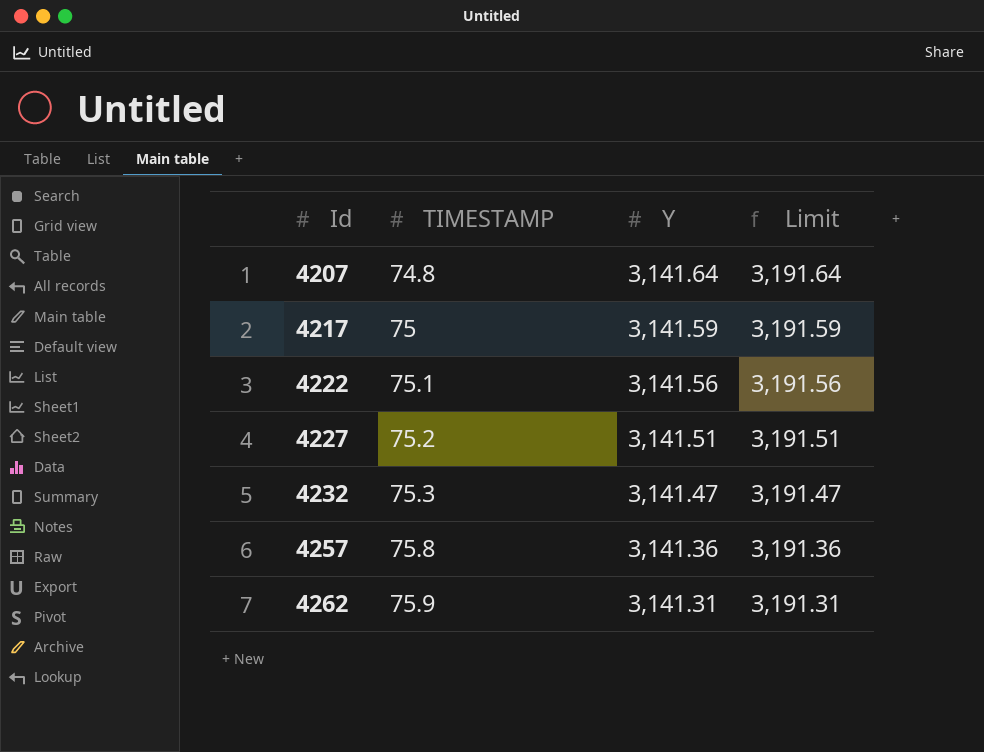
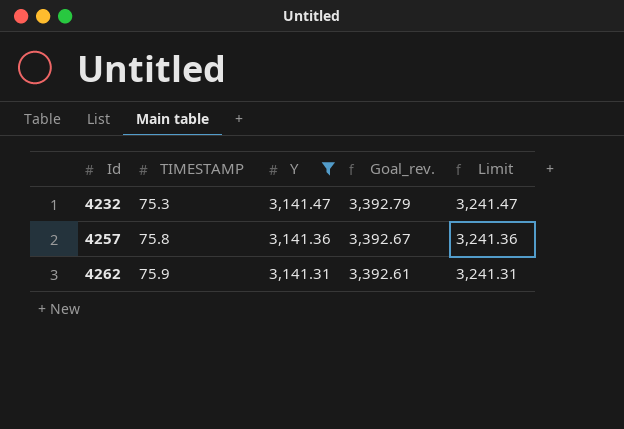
filter: none -> Y <= 3,141.47
column Goal_rev. | formula: none -> [Y] * 1.08
column Limit | formula: [Y] + 50 -> [Y] + 100

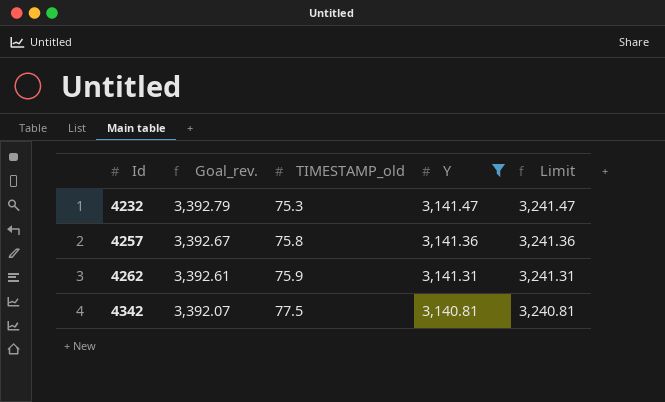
column Goal_rev. | position: 4 -> 2
column name: TIMESTAMP -> TIMESTAMP_old
row 4342: none -> 3,392.07 | 77.5 | 3,140.81 | 3,240.81

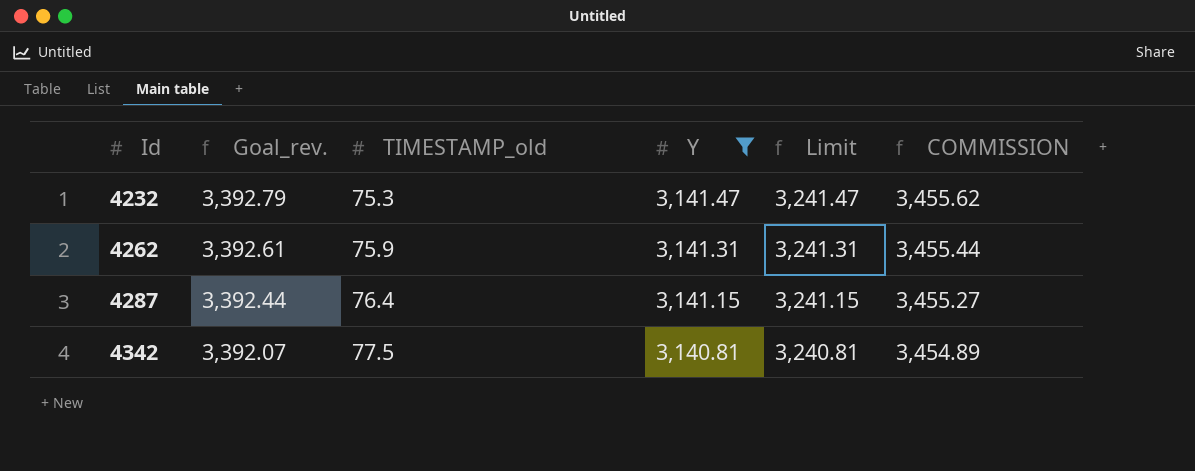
column COMMISSION | formula: none -> [Y] * 1.1
row 4257: 3,392.67 | 75.8 | 3,141.36 | 3,241.36 -> none
row 4287: none -> 3,392.44 | 76.4 | 3,141.15 | 3,241.15 | 3,455.27

